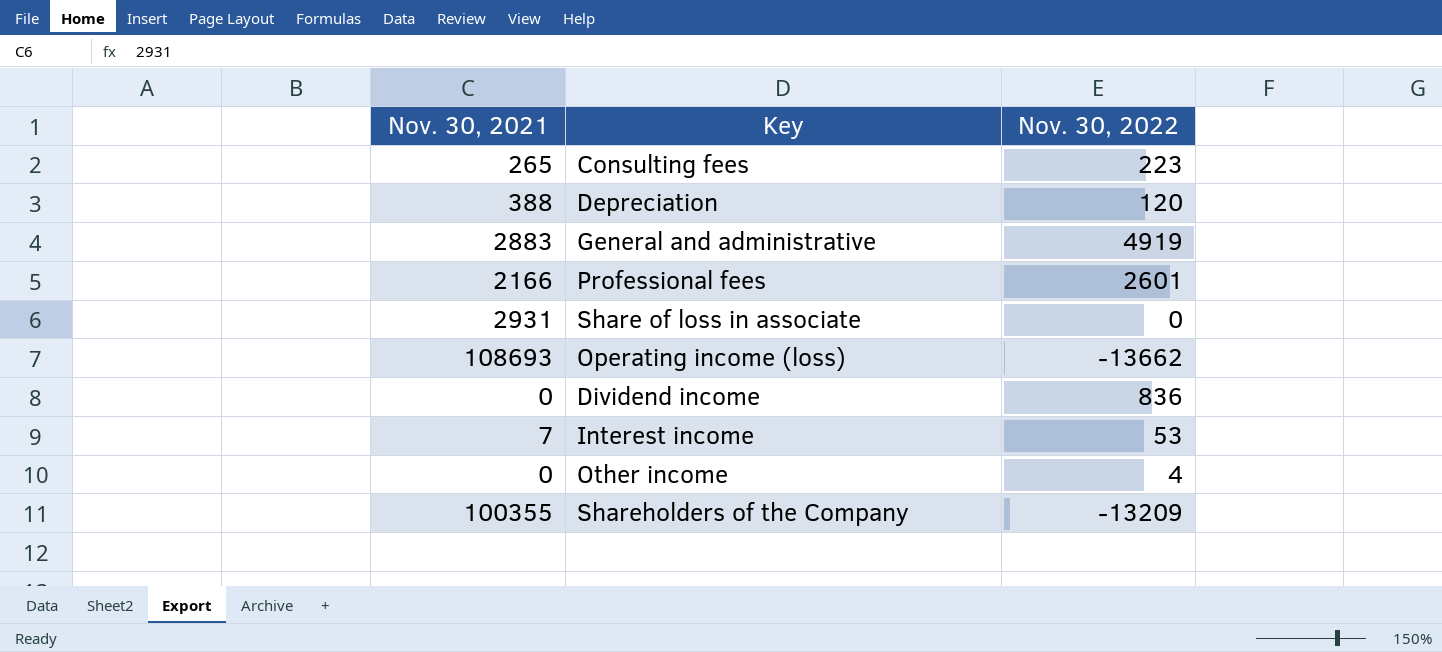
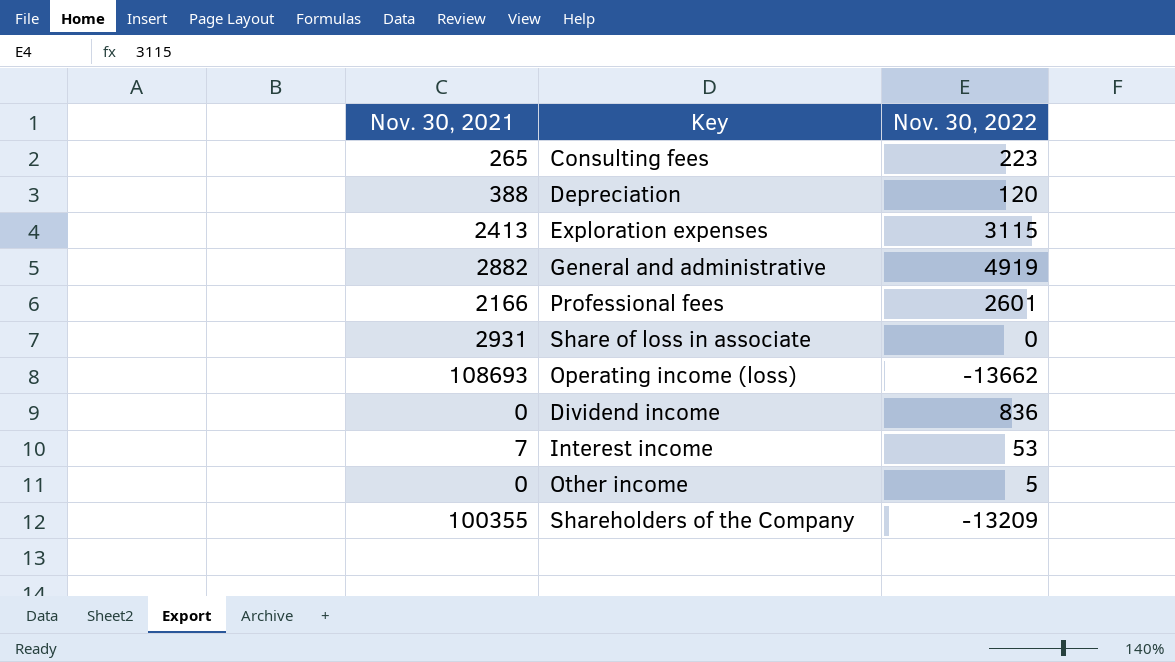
row Exploration expenses: none -> 2413 | 3115
General and administrative | Nov. 30, 2021: 2883 -> 2882
Other income | Nov. 30, 2022: 4 -> 5

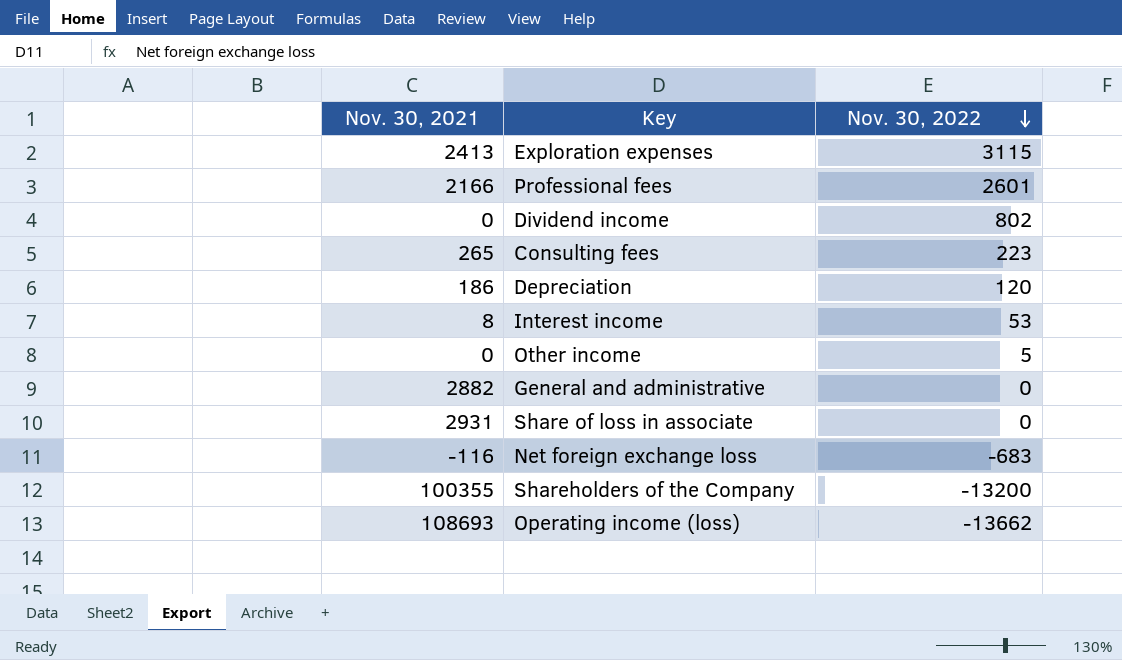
row order: none -> Nov. 30, 2022 descending
Dividend income | Nov. 30, 2022: 836 -> 802
Depreciation | Nov. 30, 2021: 388 -> 186
Interest income | Nov. 30, 2021: 7 -> 8
General and administrative | Nov. 30, 2022: 4919 -> 0
row Net foreign exchange loss: none -> -116 | -683
Shareholders of the Company | Nov. 30, 2022: -13209 -> -13200

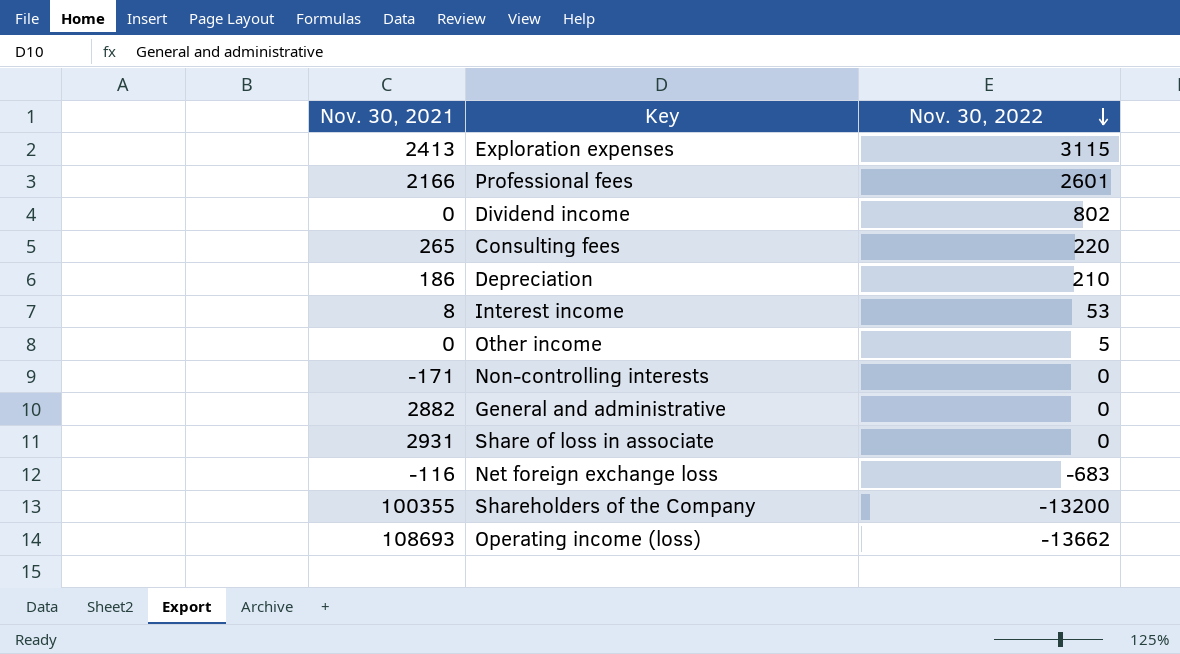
Consulting fees | Nov. 30, 2022: 223 -> 220
Depreciation | Nov. 30, 2022: 120 -> 210
row Non-controlling interests: none -> -171 | 0

